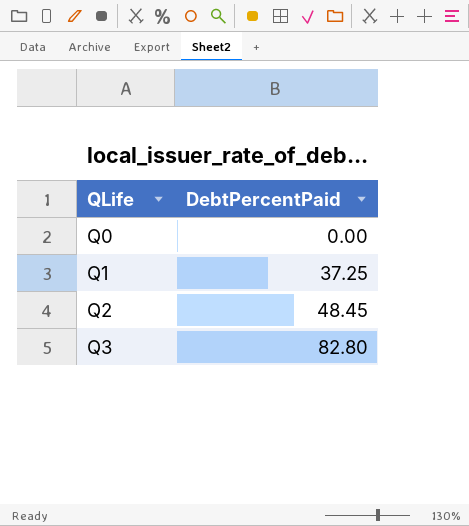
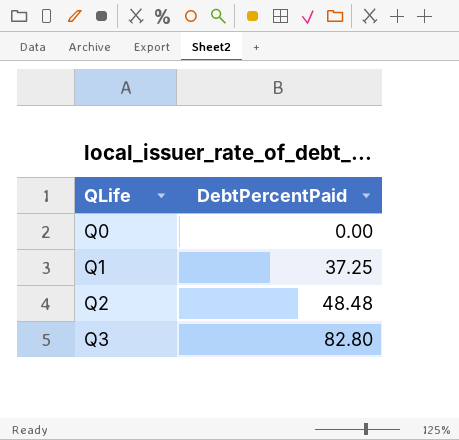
Q2 | DebtPercentPaid: 48.45 -> 48.48

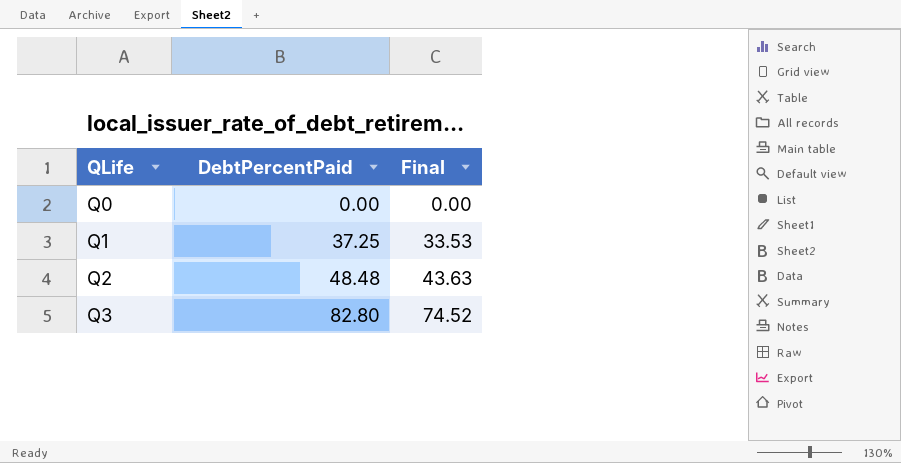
column Final | formula: none -> [DebtPercentPaid] * 0.9

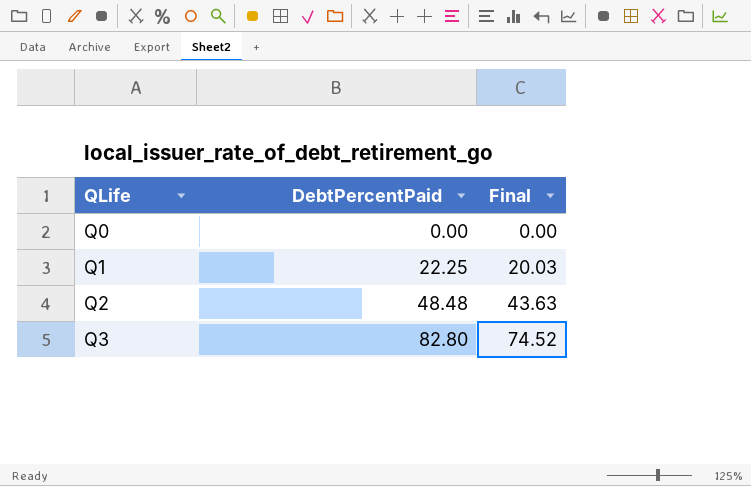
Q1 | DebtPercentPaid: 37.25 -> 22.25
Q1 | Final: 33.53 -> 20.03

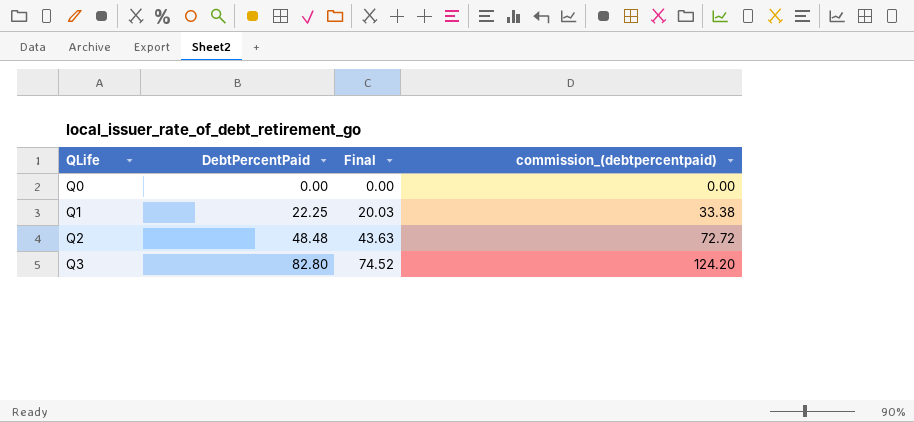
column commission_(debtpercentpaid) | formula: none -> [DebtPercentPaid] * 1.5

